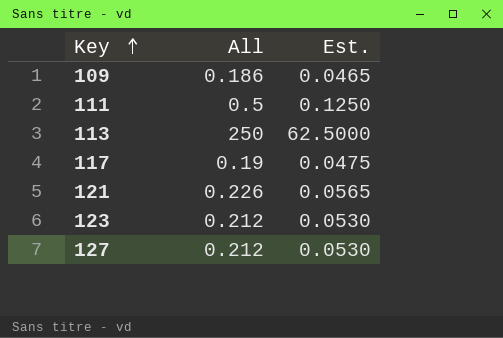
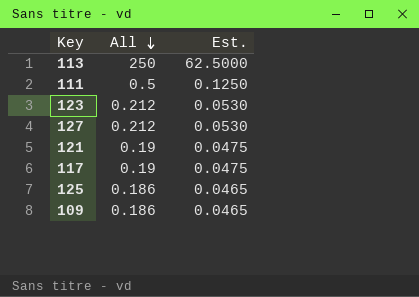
row order: Key ascending -> All descending
121 | All: 0.226 -> 0.19
121 | Est.: 0.0565 -> 0.0475
row 125: none -> 0.186 | 0.0465

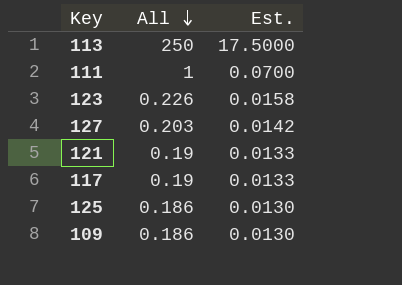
column Est. | formula: [All] * 0.25 -> [All] * 0.07
111 | All: 0.5 -> 1
123 | All: 0.212 -> 0.226
127 | All: 0.212 -> 0.203

